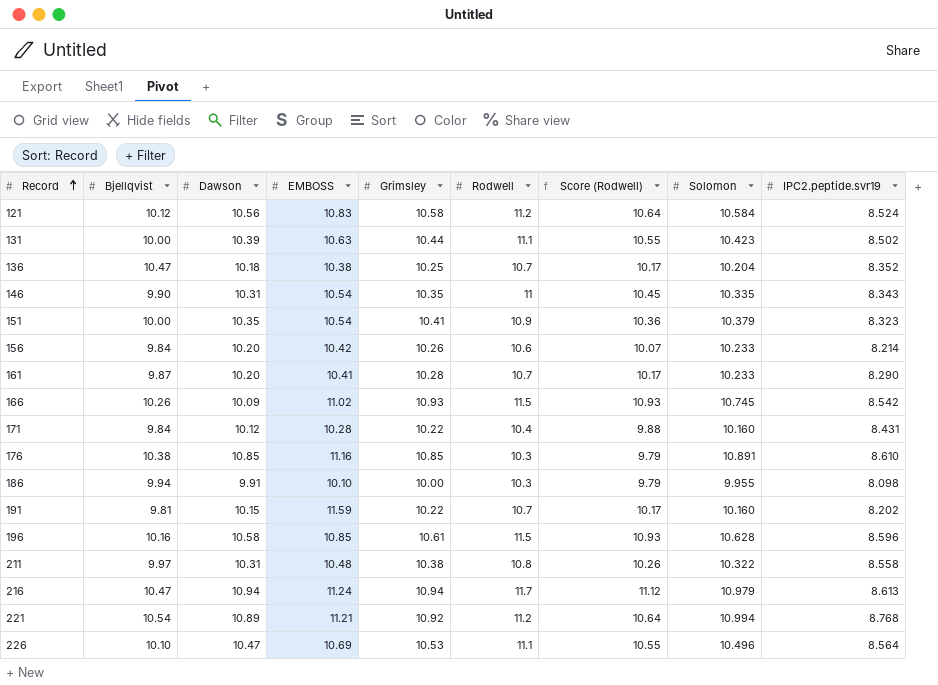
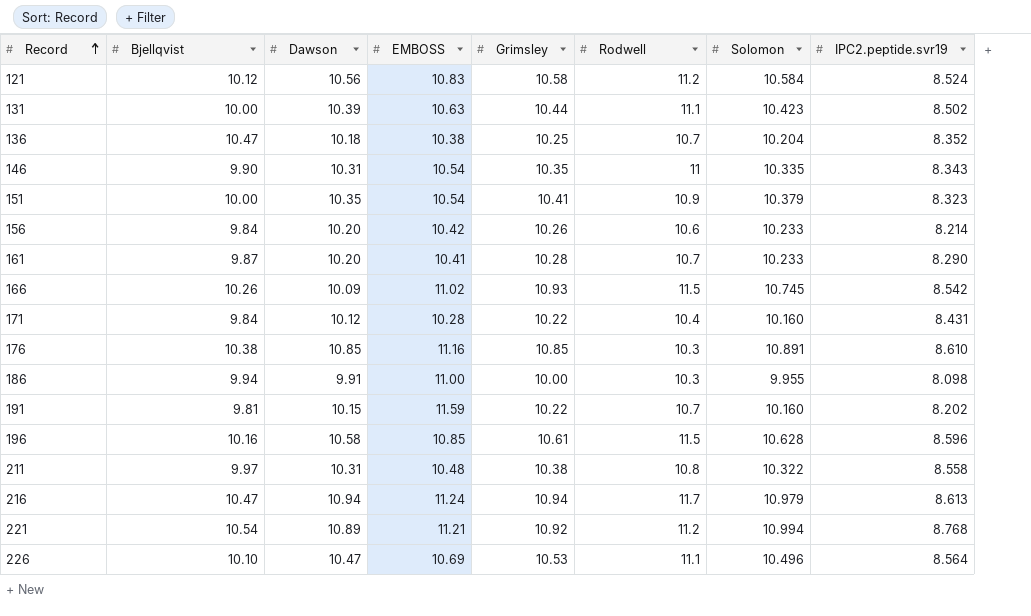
column Score (Rodwell) | formula: [Rodwell] * 0.95 -> none
186 | EMBOSS: 10.10 -> 11.00

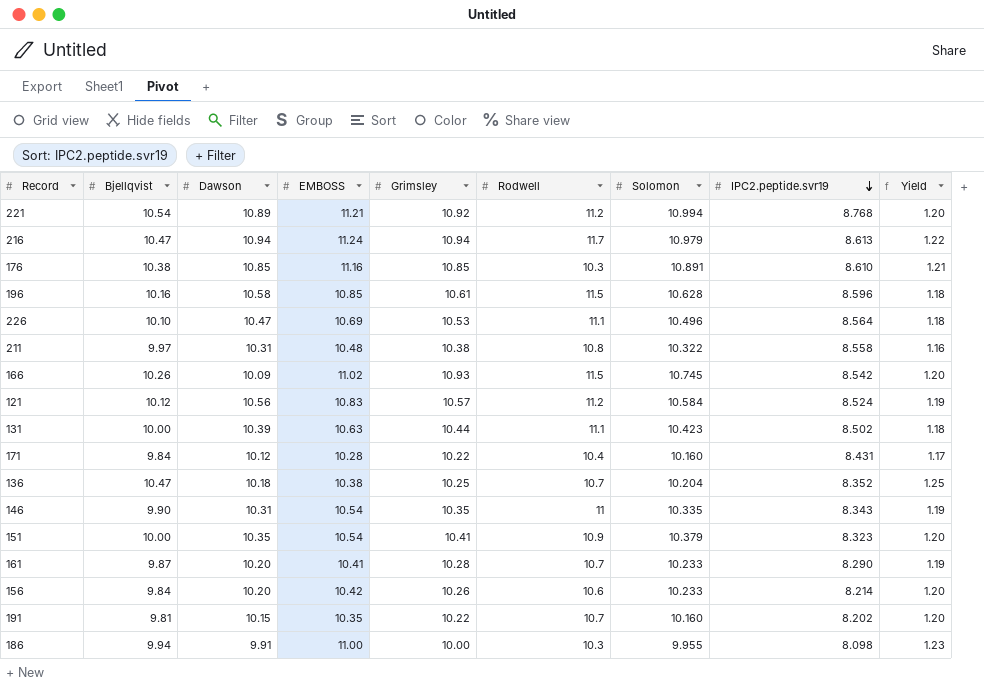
row order: Record ascending -> IPC2.peptide.svr19 descending
column Yield | formula: none -> [Bjellqvist] / [IPC2.peptide.svr19]
121 | Grimsley: 10.58 -> 10.57
191 | EMBOSS: 11.59 -> 10.35

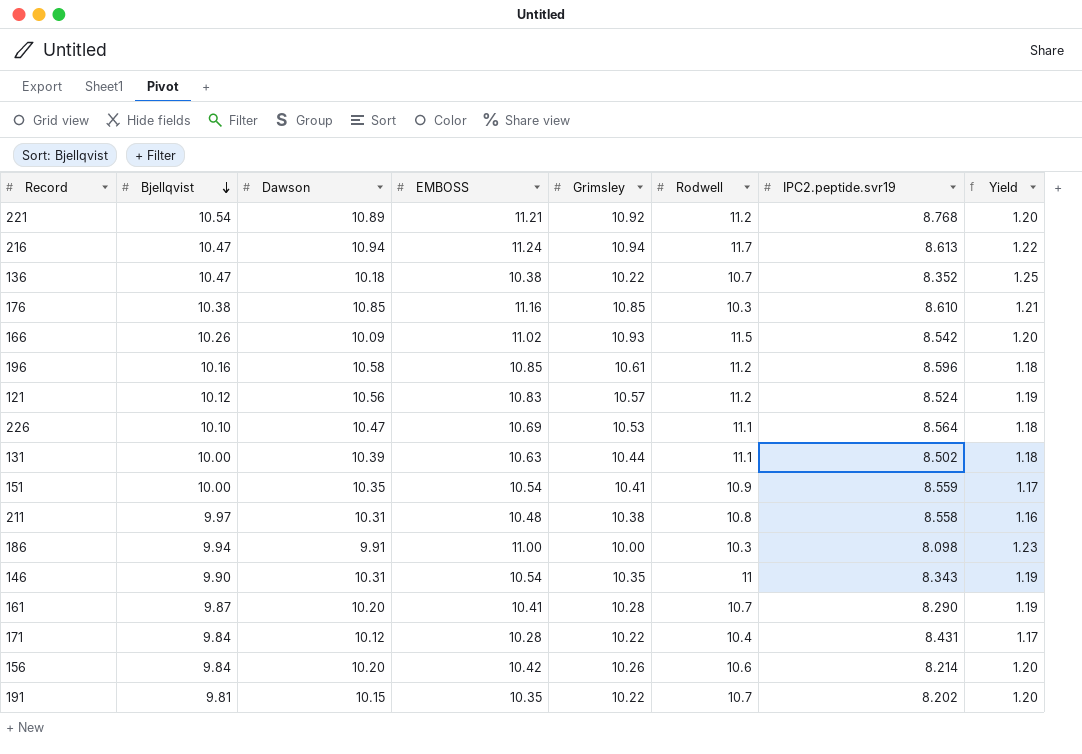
row order: IPC2.peptide.svr19 descending -> Bjellqvist descending
column Solomon | position: 7 -> none
136 | Grimsley: 10.25 -> 10.22
196 | Rodwell: 11.5 -> 11.2
151 | IPC2.peptide.svr19: 8.323 -> 8.559
151 | Yield: 1.20 -> 1.17

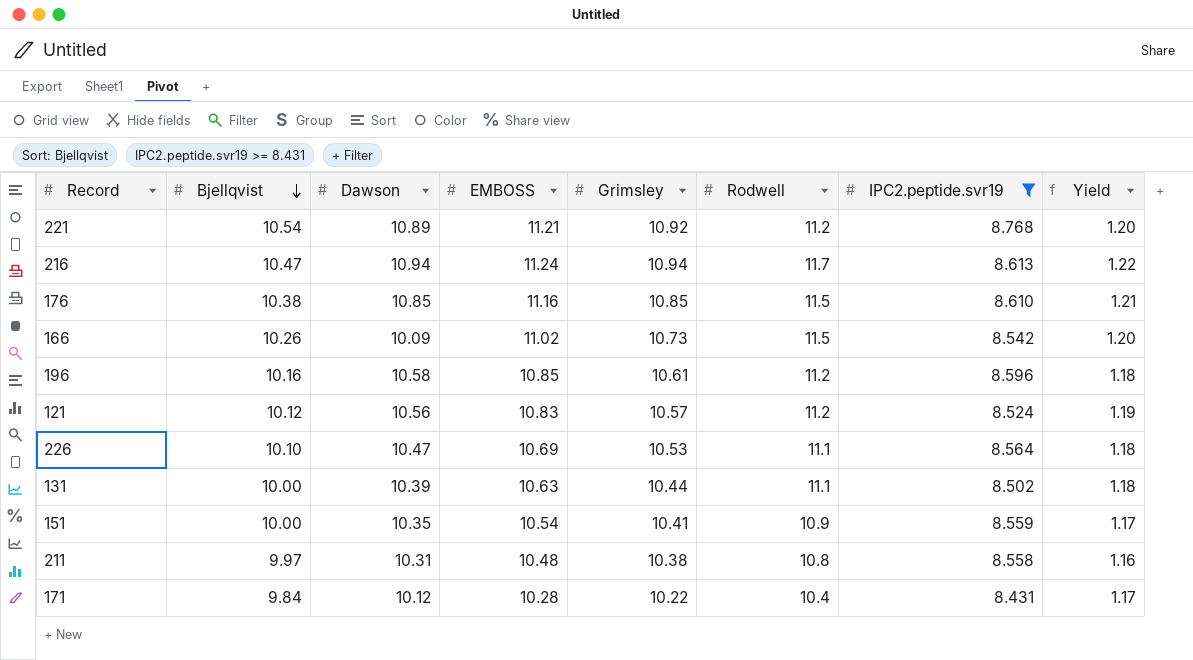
filter: none -> IPC2.peptide.svr19 >= 8.431
176 | Rodwell: 10.3 -> 11.5
166 | Grimsley: 10.93 -> 10.73

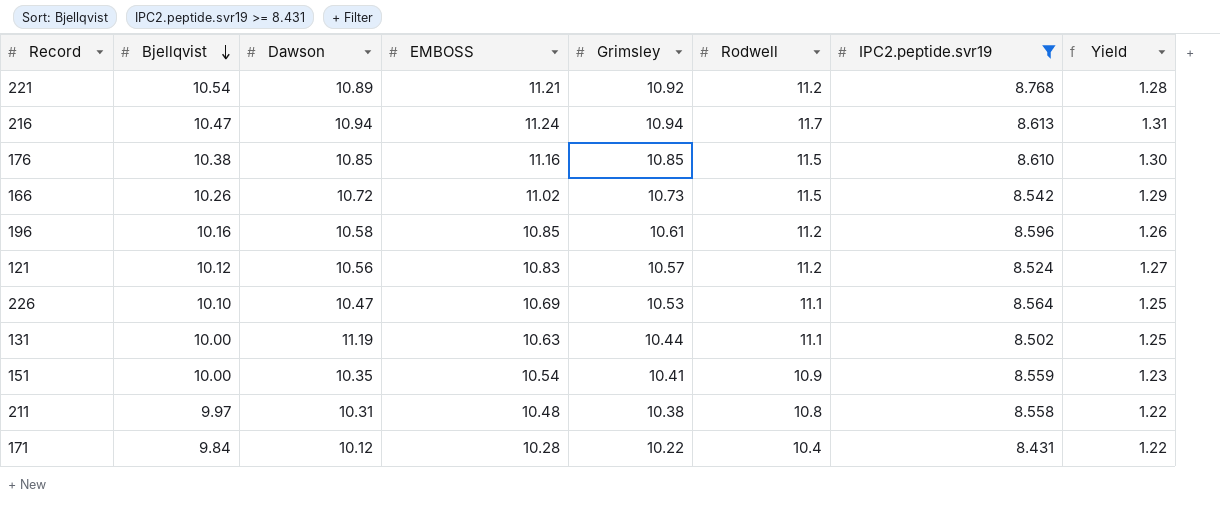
column Yield | formula: [Bjellqvist] / [IPC2.peptide.svr19] -> [EMBOSS] / [IPC2.peptide.svr19]
166 | Dawson: 10.09 -> 10.72
131 | Dawson: 10.39 -> 11.19

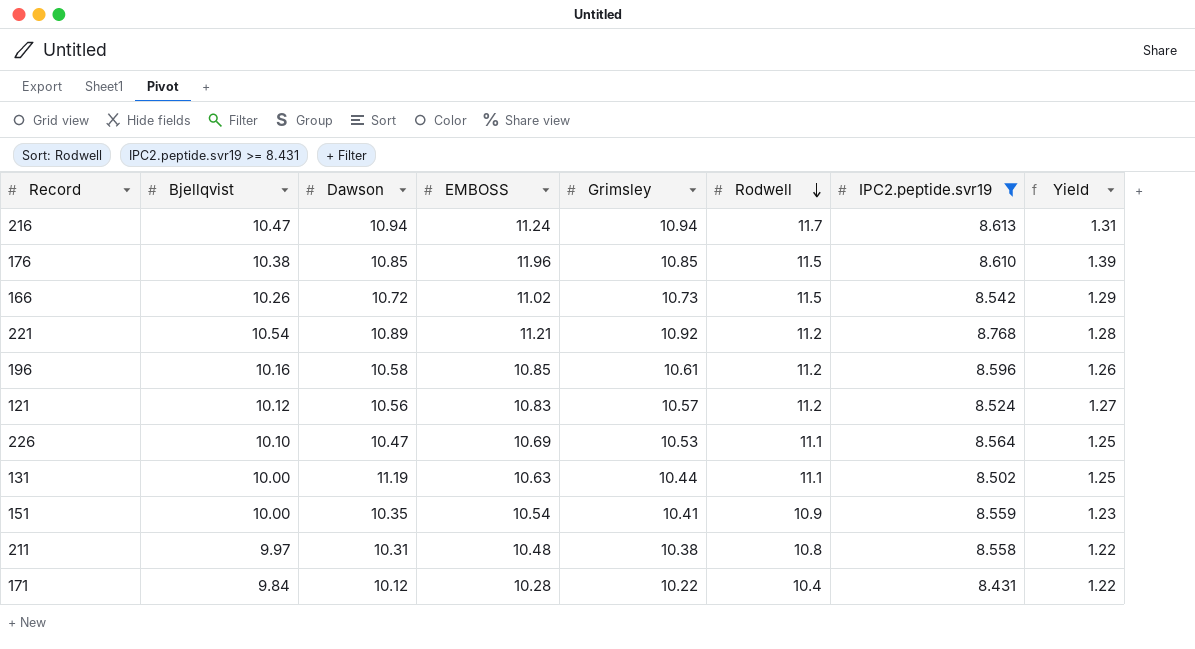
row order: Bjellqvist descending -> Rodwell descending
176 | EMBOSS: 11.16 -> 11.96
176 | Yield: 1.30 -> 1.39

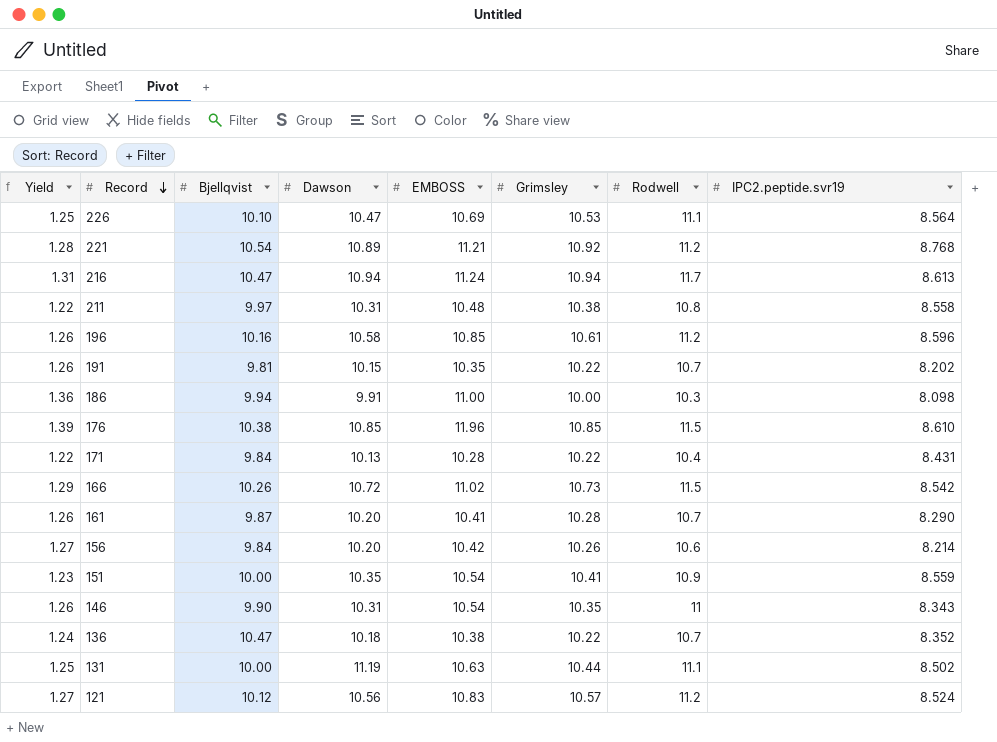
filter: IPC2.peptide.svr19 >= 8.431 -> none
row order: Rodwell descending -> Record descending
column Yield | position: 8 -> 1
171 | Dawson: 10.12 -> 10.13

